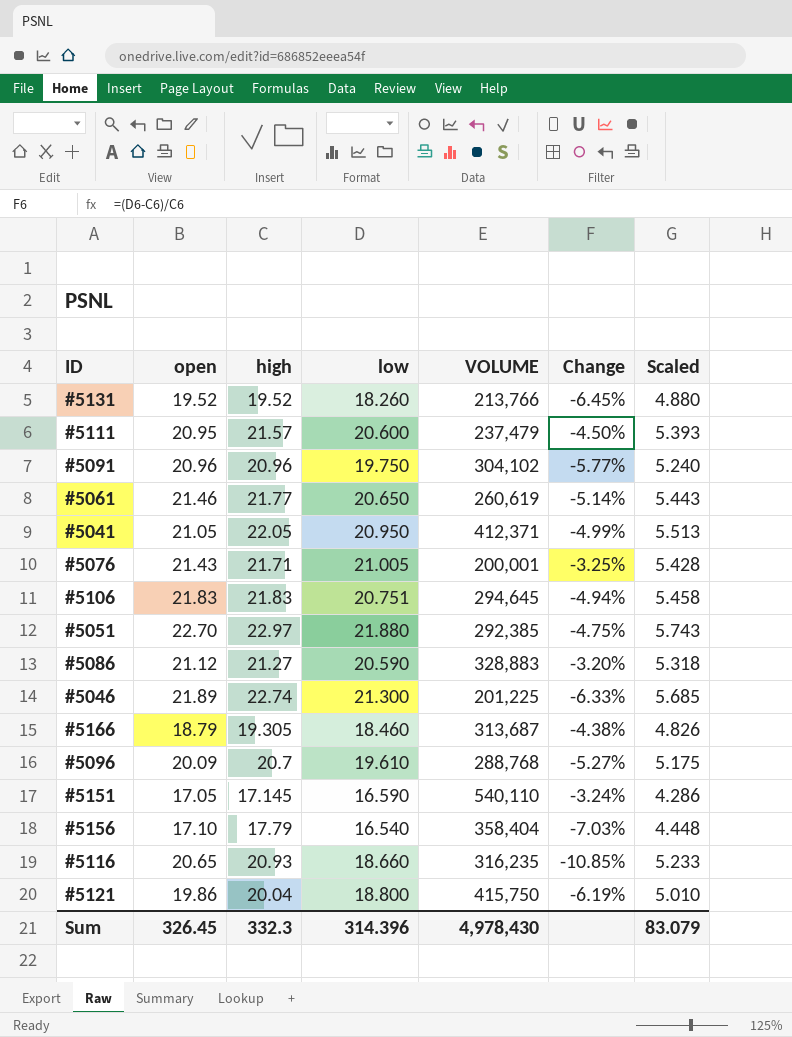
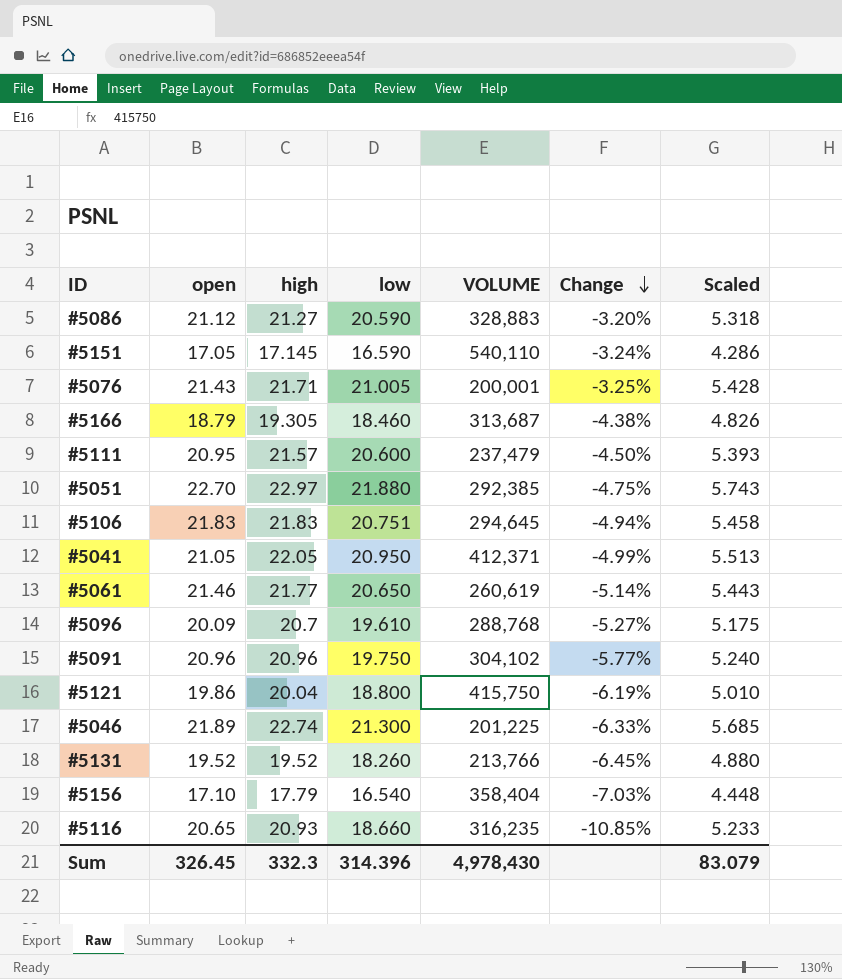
row order: none -> Change descending

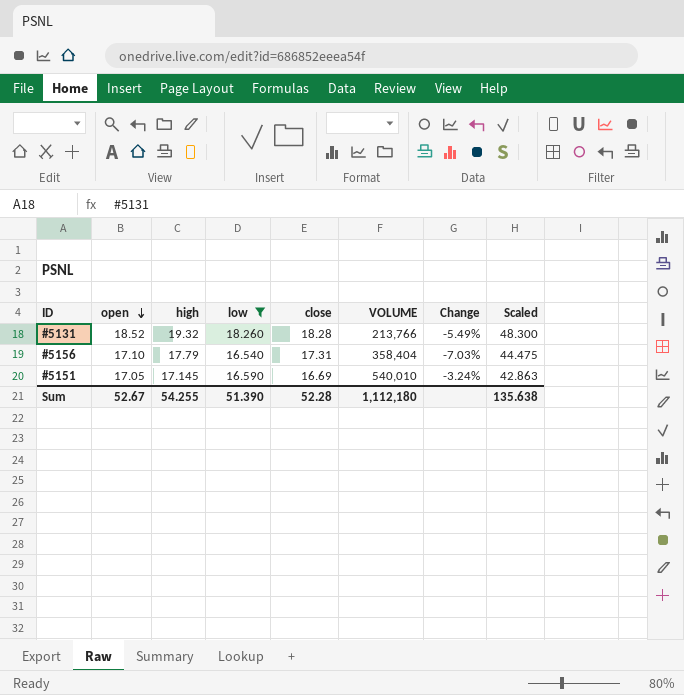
filter: none -> low <= 18.260
row order: Change descending -> open descending
column close | position: none -> 5
column Scaled | formula: [high] * 0.25 -> [high] * 2.5
#5131 | open: 19.52 -> 18.52
#5131 | high: 19.52 -> 19.32
#5131 | Change: -6.45% -> -5.49%
#5151 | VOLUME: 540,110 -> 540,010
Sum | open: 326.45 -> 52.67
Sum | high: 332.3 -> 54.255
Sum | low: 314.396 -> 51.390
Sum | VOLUME: 4,978,430 -> 1,112,180
Sum | Scaled: 83.079 -> 135.638

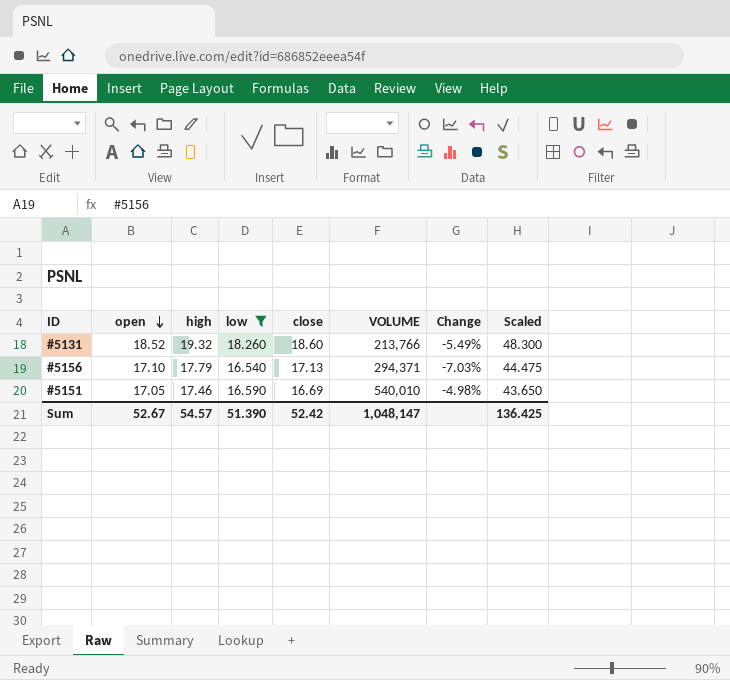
#5131 | close: 18.28 -> 18.60
#5156 | close: 17.31 -> 17.13
#5156 | VOLUME: 358,404 -> 294,371
#5151 | high: 17.145 -> 17.46
#5151 | Change: -3.24% -> -4.98%
#5151 | Scaled: 42.863 -> 43.650
Sum | high: 54.255 -> 54.57
Sum | close: 52.28 -> 52.42
Sum | VOLUME: 1,112,180 -> 1,048,147
Sum | Scaled: 135.638 -> 136.425

